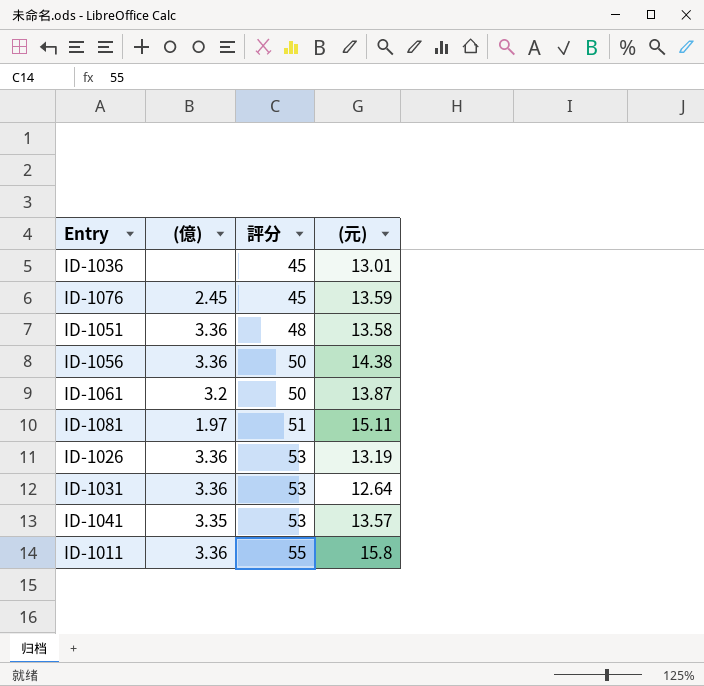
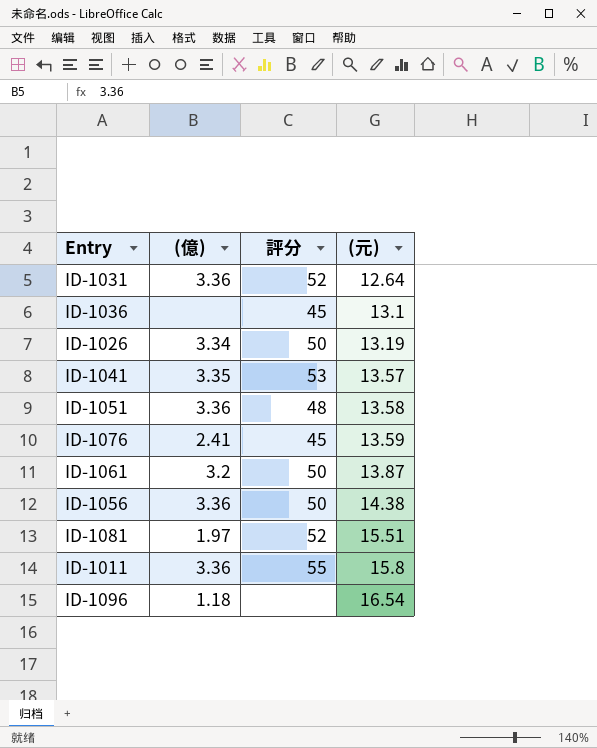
row order: 評分 ascending -> (元) ascending
ID-1031 | 評分: 53 -> 52
ID-1036 | (元): 13.01 -> 13.1
ID-1026 | (億): 3.36 -> 3.34
ID-1026 | 評分: 53 -> 50
ID-1076 | (億): 2.45 -> 2.41
ID-1081 | 評分: 51 -> 52
ID-1081 | (元): 15.11 -> 15.51
row ID-1096: none -> 1.18 | none | 16.54

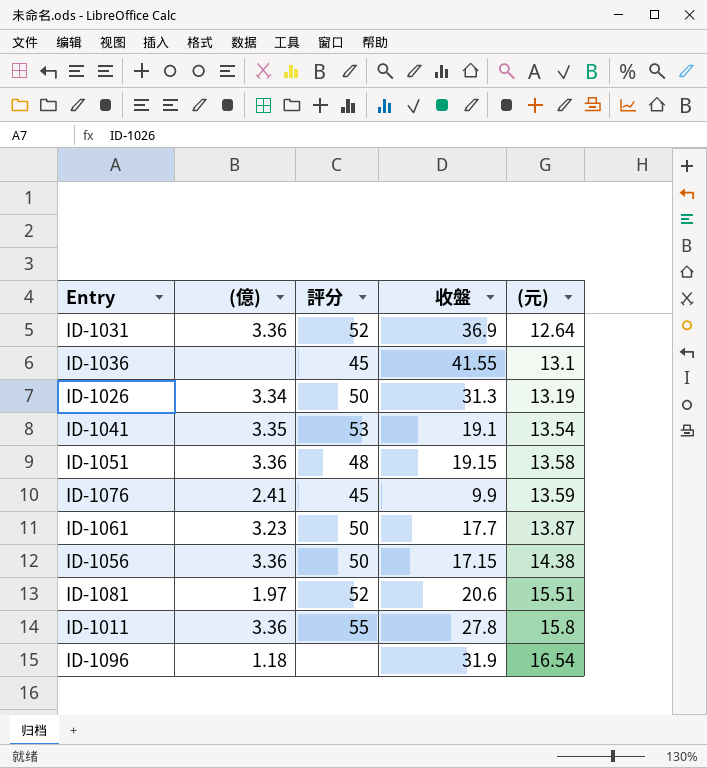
column 收盤 | position: none -> 4
ID-1041 | (元): 13.57 -> 13.54
ID-1061 | (億): 3.2 -> 3.23

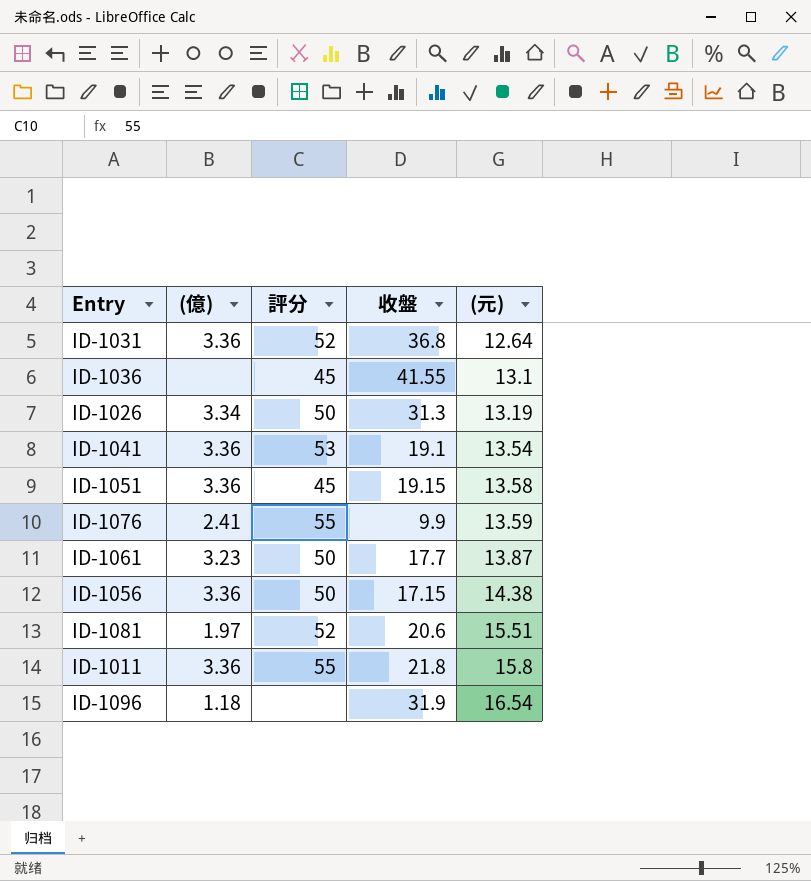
ID-1031 | 收盤: 36.9 -> 36.8
ID-1041 | (億): 3.35 -> 3.36
ID-1051 | 評分: 48 -> 45
ID-1076 | 評分: 45 -> 55
ID-1011 | 收盤: 27.8 -> 21.8

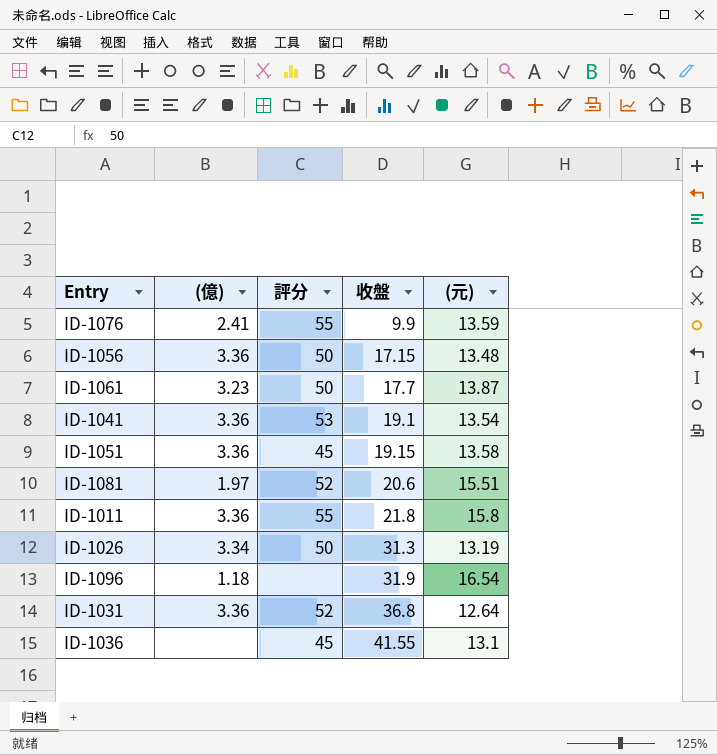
row order: (元) ascending -> 收盤 ascending
ID-1056 | (元): 14.38 -> 13.48

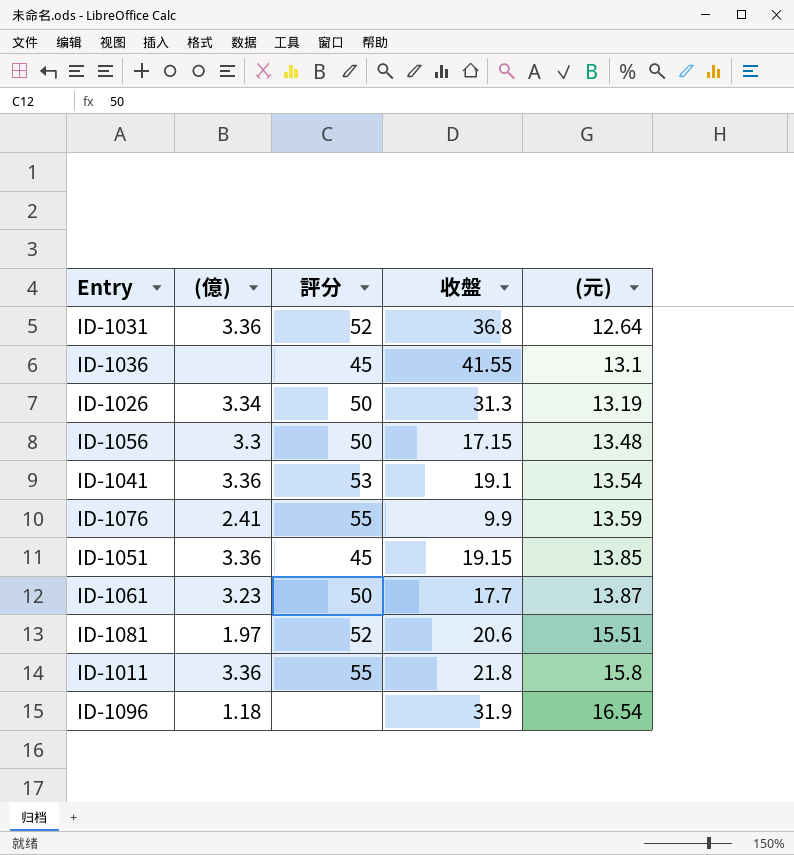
row order: 收盤 ascending -> (元) ascending
ID-1056 | (億): 3.36 -> 3.3
ID-1051 | (元): 13.58 -> 13.85

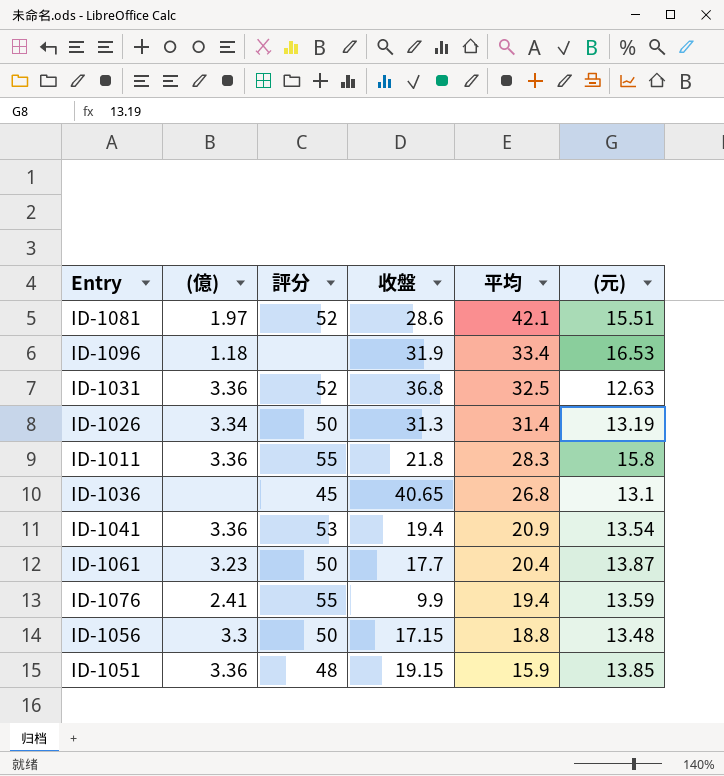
row order: (元) ascending -> 平均 descending
column 平均 | position: none -> 5
ID-1081 | 收盤: 20.6 -> 28.6
ID-1096 | (元): 16.54 -> 16.53
ID-1031 | (元): 12.64 -> 12.63
ID-1036 | 收盤: 41.55 -> 40.65
ID-1041 | 收盤: 19.1 -> 19.4
ID-1051 | 評分: 45 -> 48

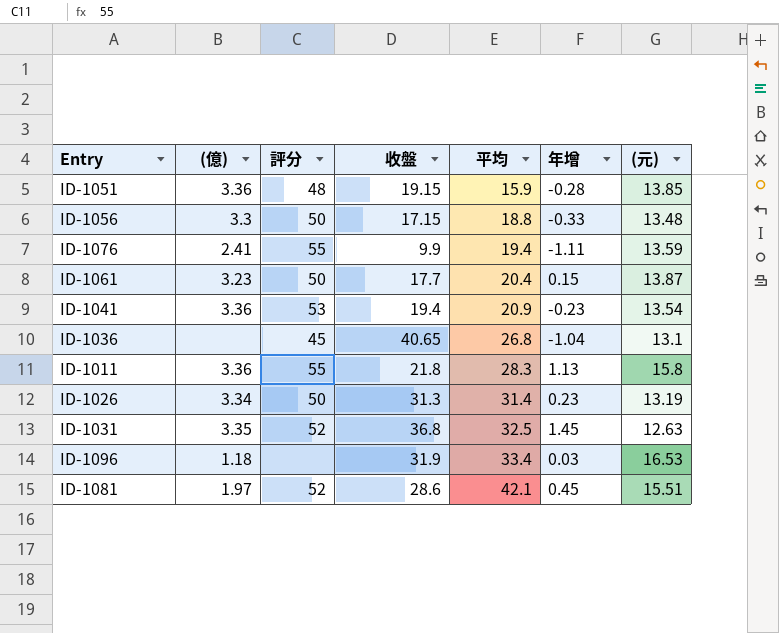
row order: 平均 descending -> 平均 ascending
column 年增 | position: none -> 6
ID-1031 | (億): 3.36 -> 3.35

